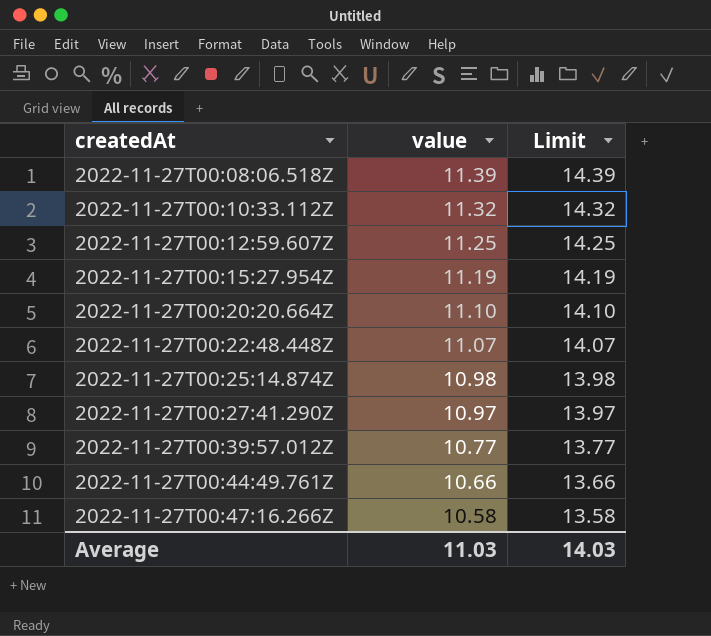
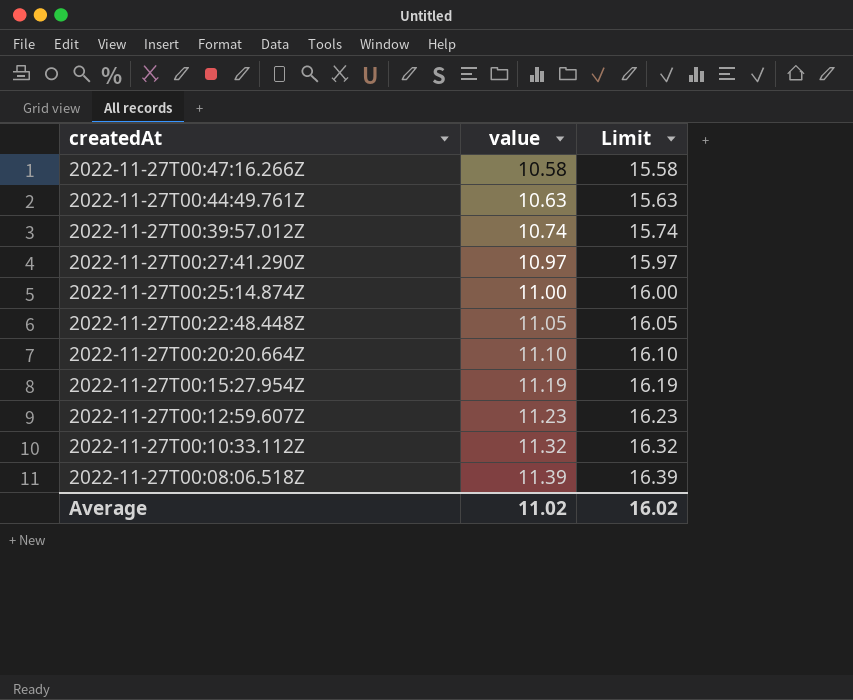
row order: createdAt ascending -> createdAt descending
column Limit | formula: [value] + 3 -> [value] + 5
2022-11-27T00:44:49.761Z | value: 10.66 -> 10.63
2022-11-27T00:39:57.012Z | value: 10.77 -> 10.74
2022-11-27T00:25:14.874Z | value: 10.98 -> 11.00
2022-11-27T00:22:48.448Z | value: 11.07 -> 11.05
2022-11-27T00:12:59.607Z | value: 11.25 -> 11.23
Average | value: 11.03 -> 11.02
Average | Limit: 14.03 -> 16.02

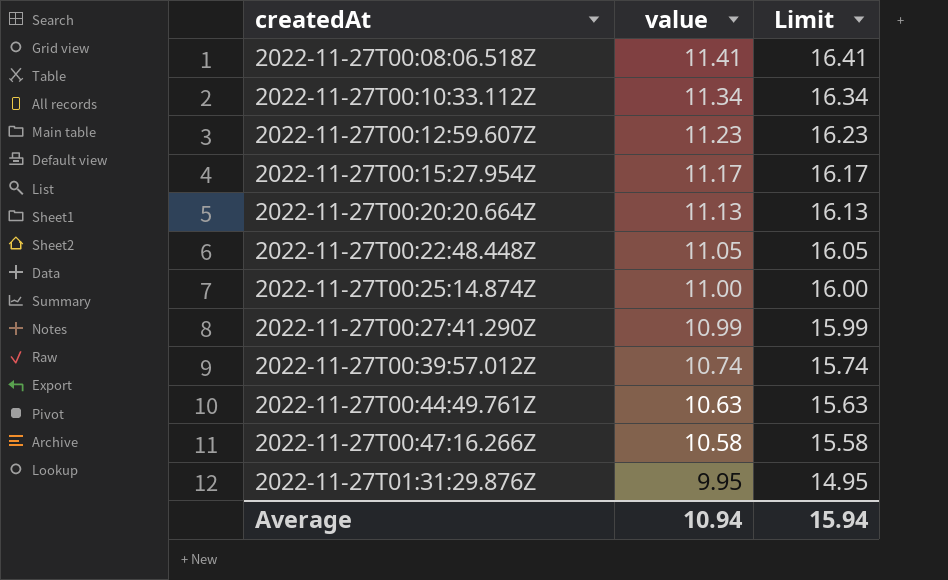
row order: createdAt descending -> createdAt ascending
2022-11-27T00:08:06.518Z | value: 11.39 -> 11.41
2022-11-27T00:08:06.518Z | Limit: 16.39 -> 16.41
2022-11-27T00:10:33.112Z | value: 11.32 -> 11.34
2022-11-27T00:10:33.112Z | Limit: 16.32 -> 16.34
2022-11-27T00:15:27.954Z | value: 11.19 -> 11.17
2022-11-27T00:15:27.954Z | Limit: 16.19 -> 16.17
2022-11-27T00:20:20.664Z | value: 11.10 -> 11.13
2022-11-27T00:20:20.664Z | Limit: 16.10 -> 16.13
2022-11-27T00:27:41.290Z | value: 10.97 -> 10.99
2022-11-27T00:27:41.290Z | Limit: 15.97 -> 15.99
row 2022-11-27T01:31:29.876Z: none -> 9.95 | 14.95
Average | value: 11.02 -> 10.94
Average | Limit: 16.02 -> 15.94

